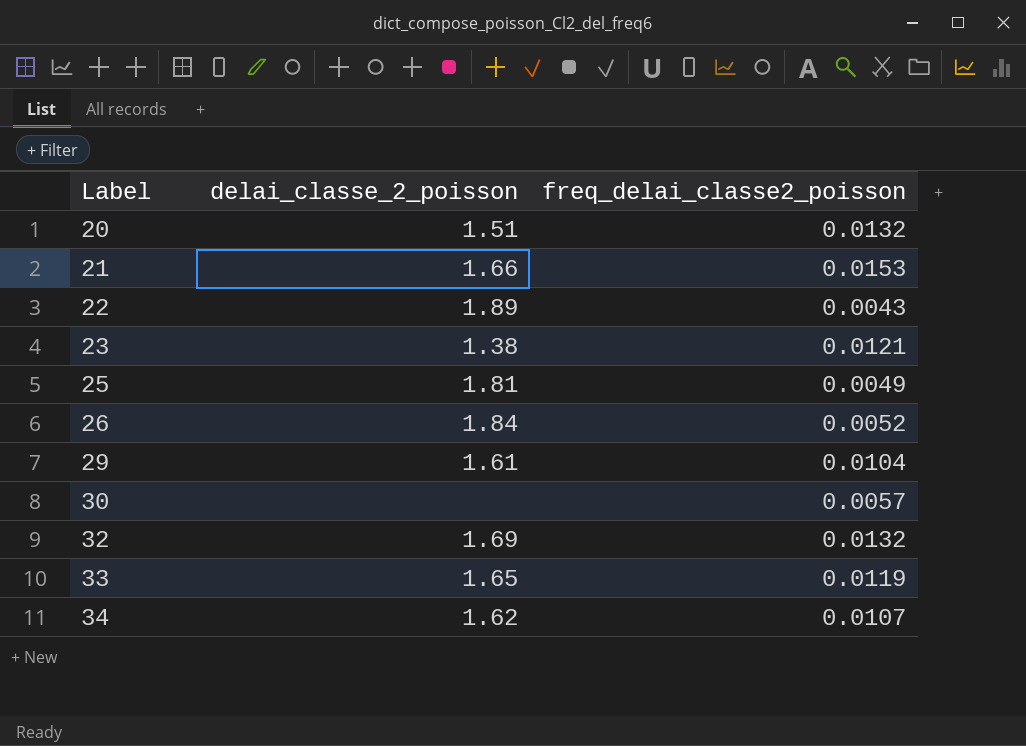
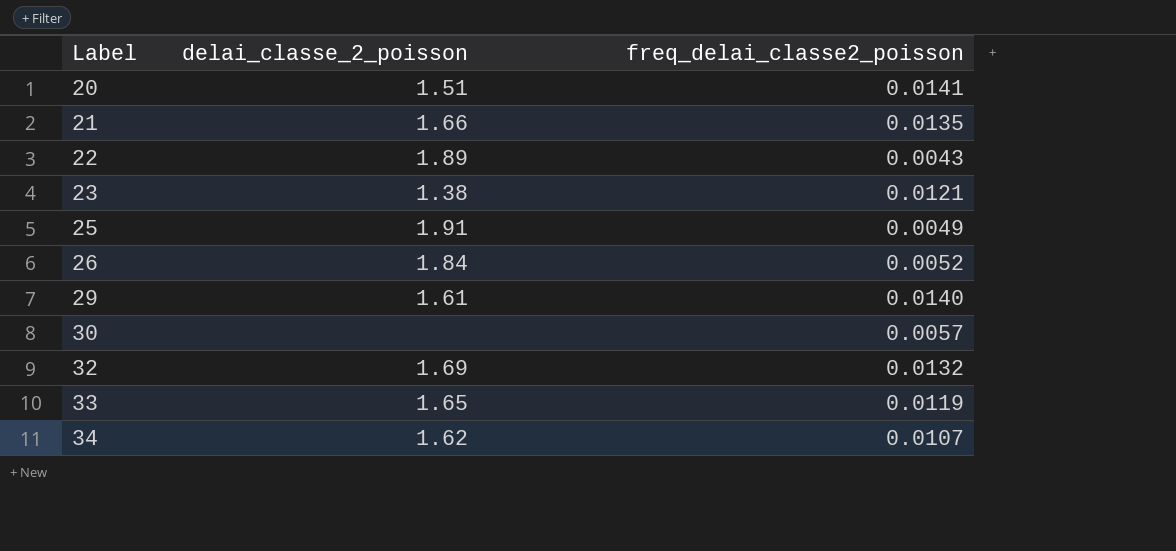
20 | freq_delai_classe2_poisson: 0.0132 -> 0.0141
21 | freq_delai_classe2_poisson: 0.0153 -> 0.0135
25 | delai_classe_2_poisson: 1.81 -> 1.91
29 | freq_delai_classe2_poisson: 0.0104 -> 0.0140

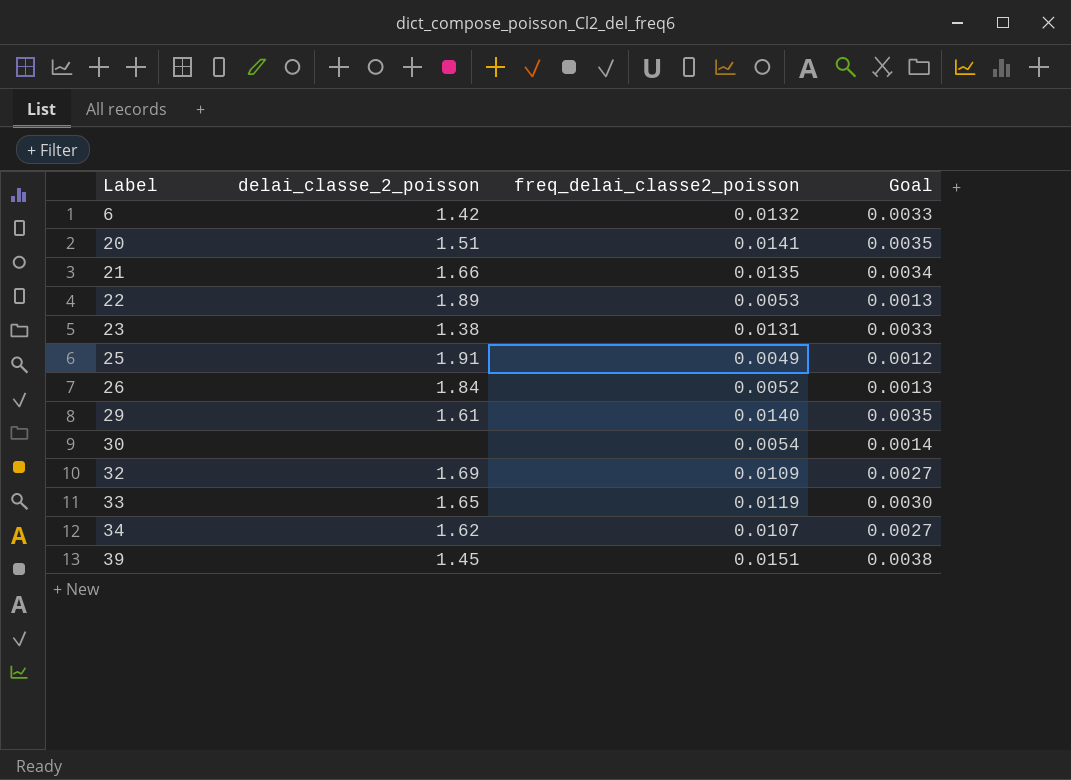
column Goal | formula: none -> [freq_delai_classe2_poisson] * 0.25
row 6: none -> 1.42 | 0.0132 | 0.0033
22 | freq_delai_classe2_poisson: 0.0043 -> 0.0053
23 | freq_delai_classe2_poisson: 0.0121 -> 0.0131
30 | freq_delai_classe2_poisson: 0.0057 -> 0.0054
32 | freq_delai_classe2_poisson: 0.0132 -> 0.0109
row 39: none -> 1.45 | 0.0151 | 0.0038

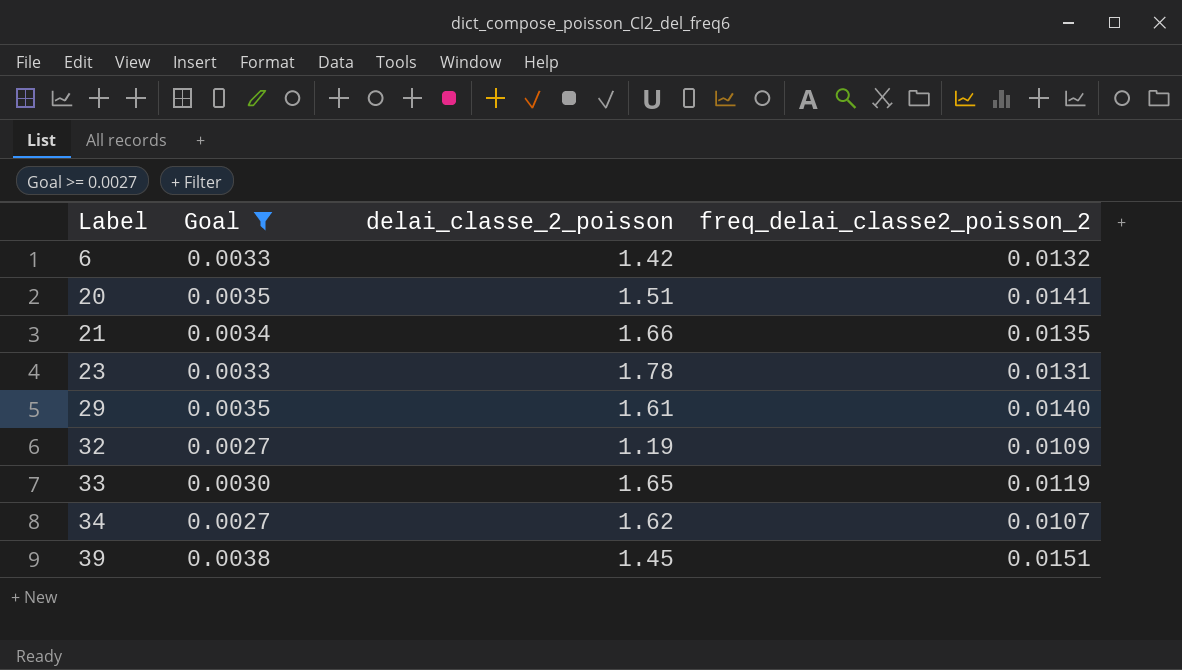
filter: none -> Goal >= 0.0027
column Goal | position: 4 -> 2
column name: freq_delai_classe2_poisson -> freq_delai_classe2_poisson_2
23 | delai_classe_2_poisson: 1.38 -> 1.78
32 | delai_classe_2_poisson: 1.69 -> 1.19

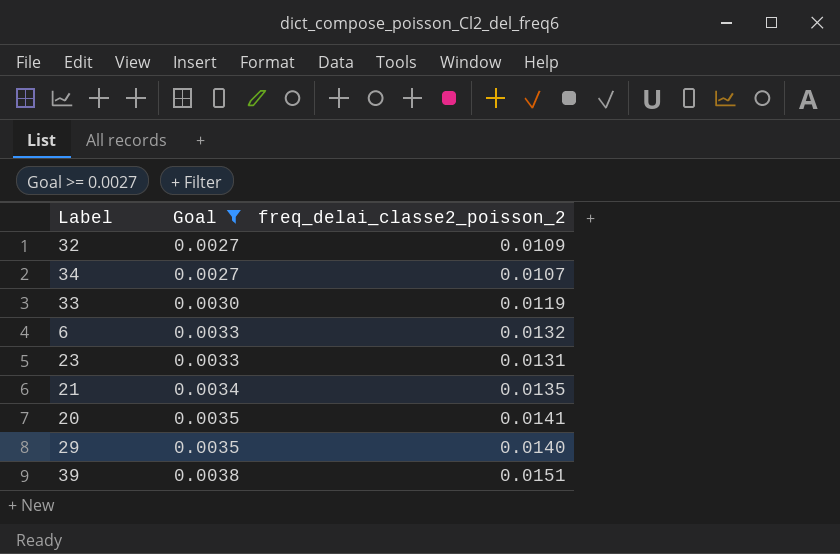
row order: Label ascending -> Goal ascending
column delai_classe_2_poisson | position: 3 -> none

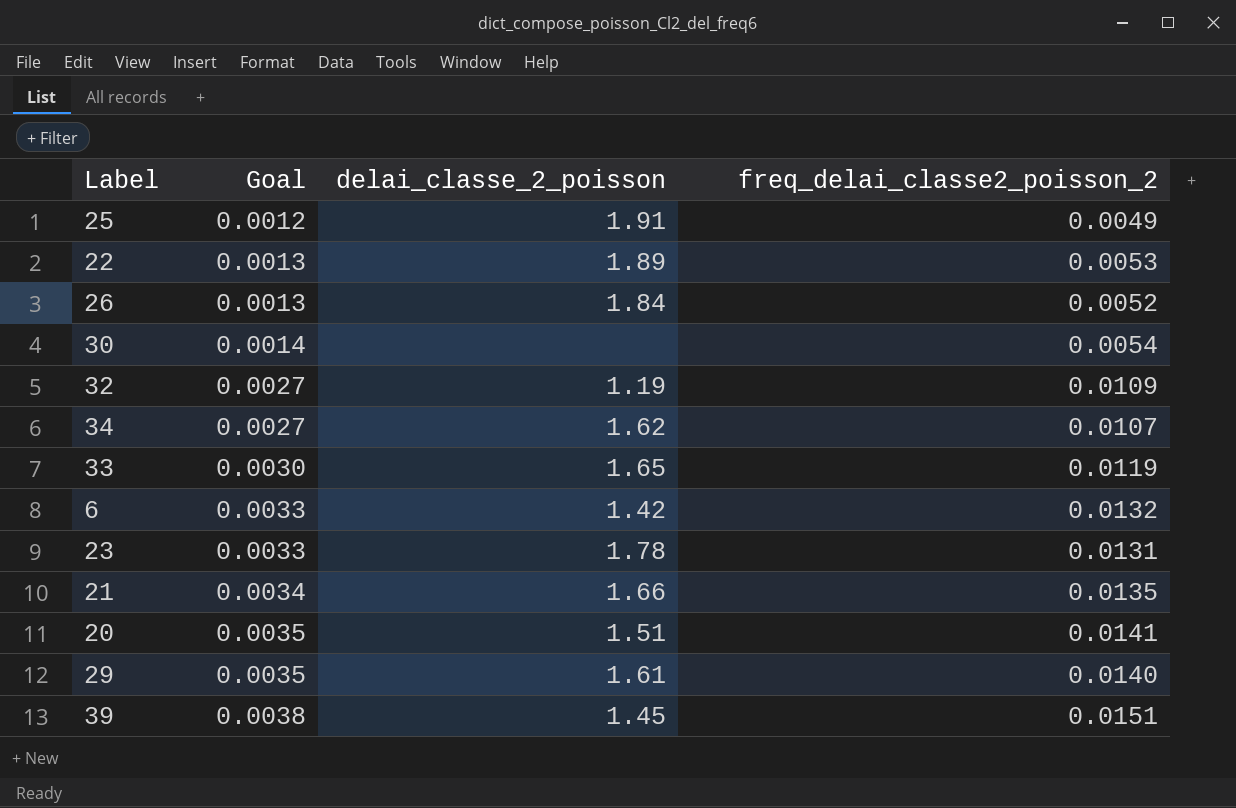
filter: Goal >= 0.0027 -> none
column delai_classe_2_poisson | position: none -> 3

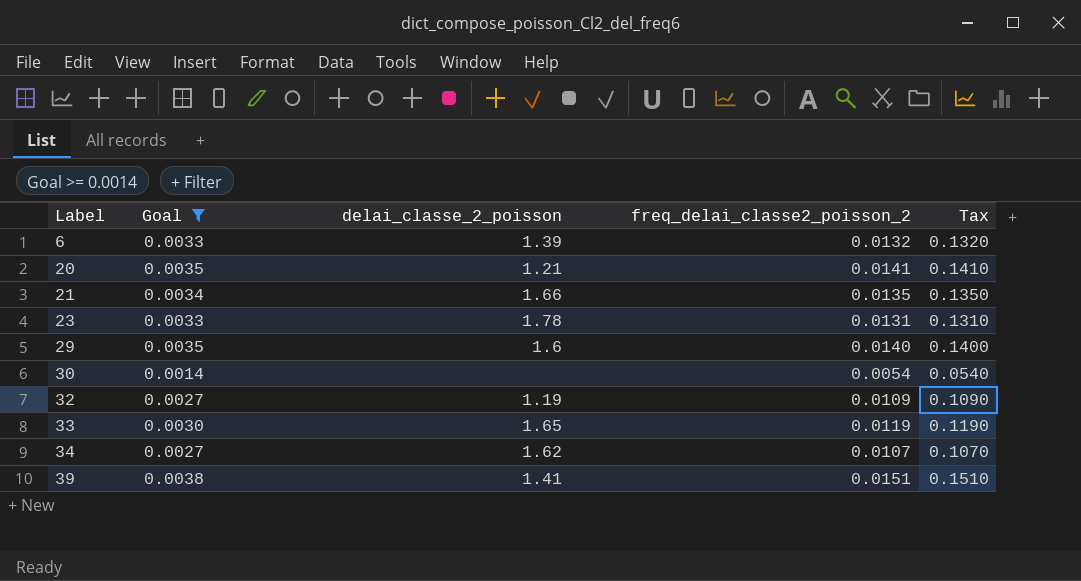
filter: none -> Goal >= 0.0014
row order: Goal ascending -> Label ascending
column Tax | formula: none -> [freq_delai_classe2_poisson_2] * 10
6 | delai_classe_2_poisson: 1.42 -> 1.39
20 | delai_classe_2_poisson: 1.51 -> 1.21
29 | delai_classe_2_poisson: 1.61 -> 1.6
39 | delai_classe_2_poisson: 1.45 -> 1.41

